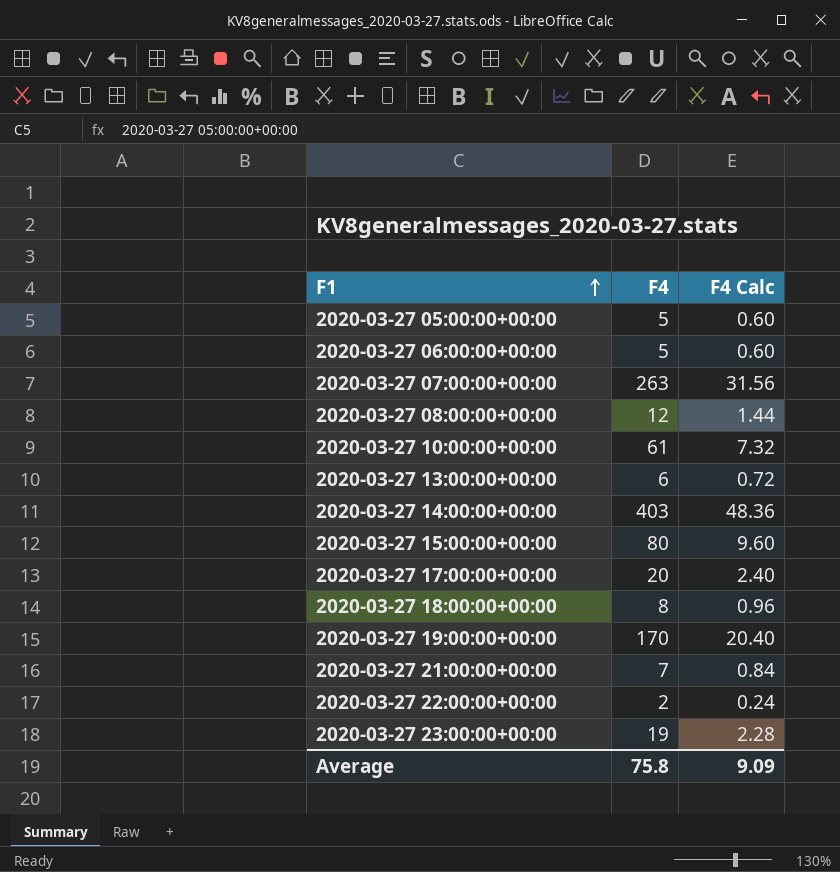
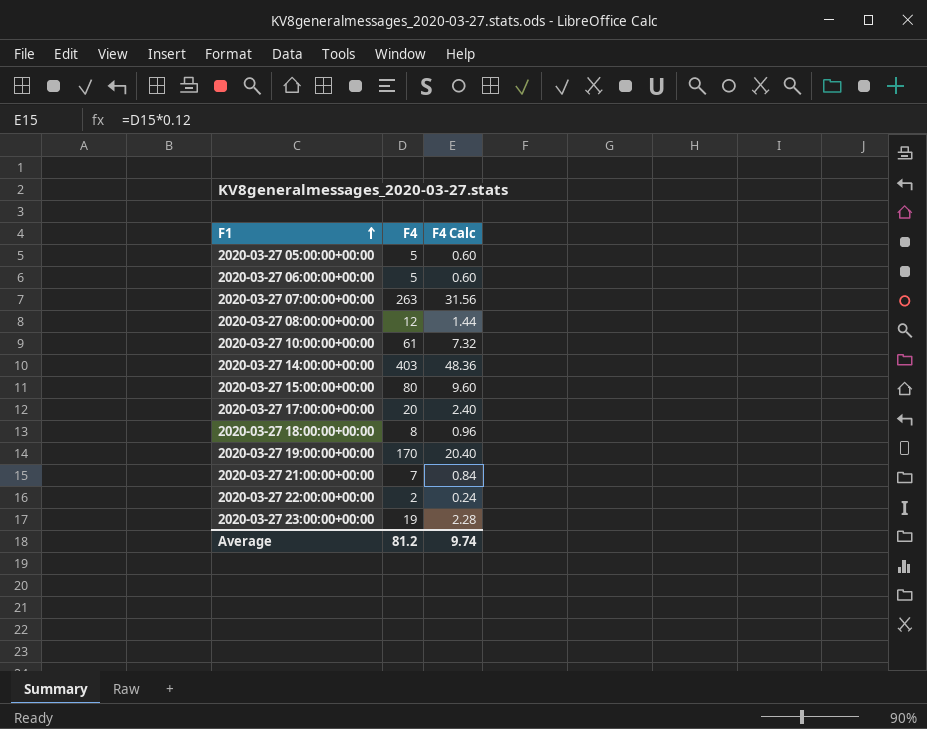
row 2020-03-27 13:00:00+00:00: 6 | 0.72 -> none
Average | F4: 75.8 -> 81.2
Average | F4 Calc: 9.09 -> 9.74

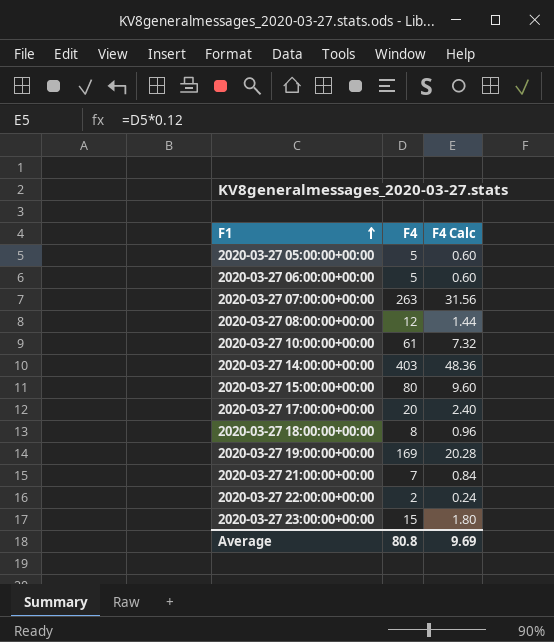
2020-03-27 19:00:00+00:00 | F4: 170 -> 169
2020-03-27 19:00:00+00:00 | F4 Calc: 20.40 -> 20.28
2020-03-27 23:00:00+00:00 | F4: 19 -> 15
2020-03-27 23:00:00+00:00 | F4 Calc: 2.28 -> 1.80
Average | F4: 81.2 -> 80.8
Average | F4 Calc: 9.74 -> 9.69

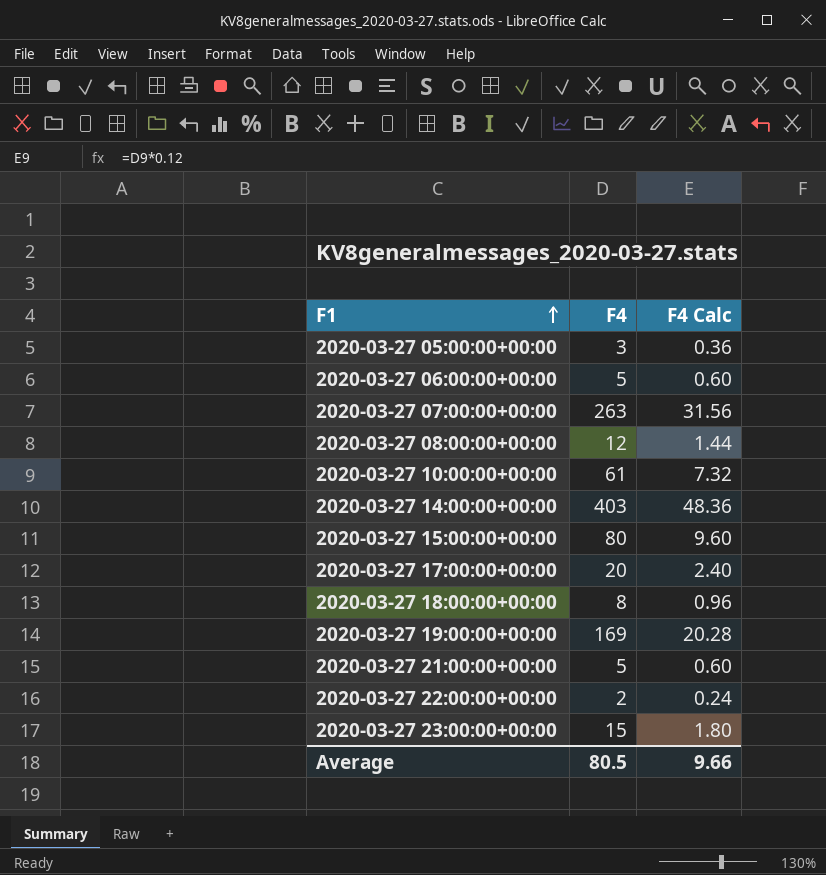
2020-03-27 05:00:00+00:00 | F4: 5 -> 3
2020-03-27 05:00:00+00:00 | F4 Calc: 0.60 -> 0.36
2020-03-27 21:00:00+00:00 | F4: 7 -> 5
2020-03-27 21:00:00+00:00 | F4 Calc: 0.84 -> 0.60
Average | F4: 80.8 -> 80.5
Average | F4 Calc: 9.69 -> 9.66

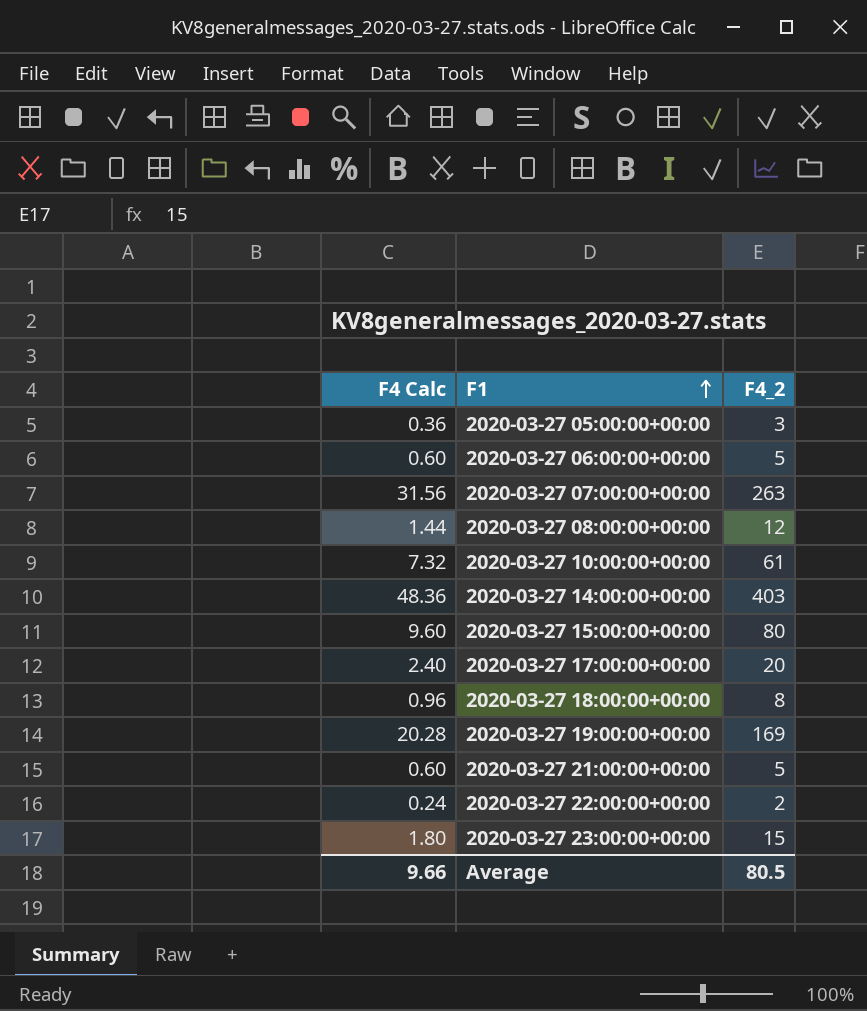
column F4 Calc | position: 3 -> 1
column name: F4 -> F4_2

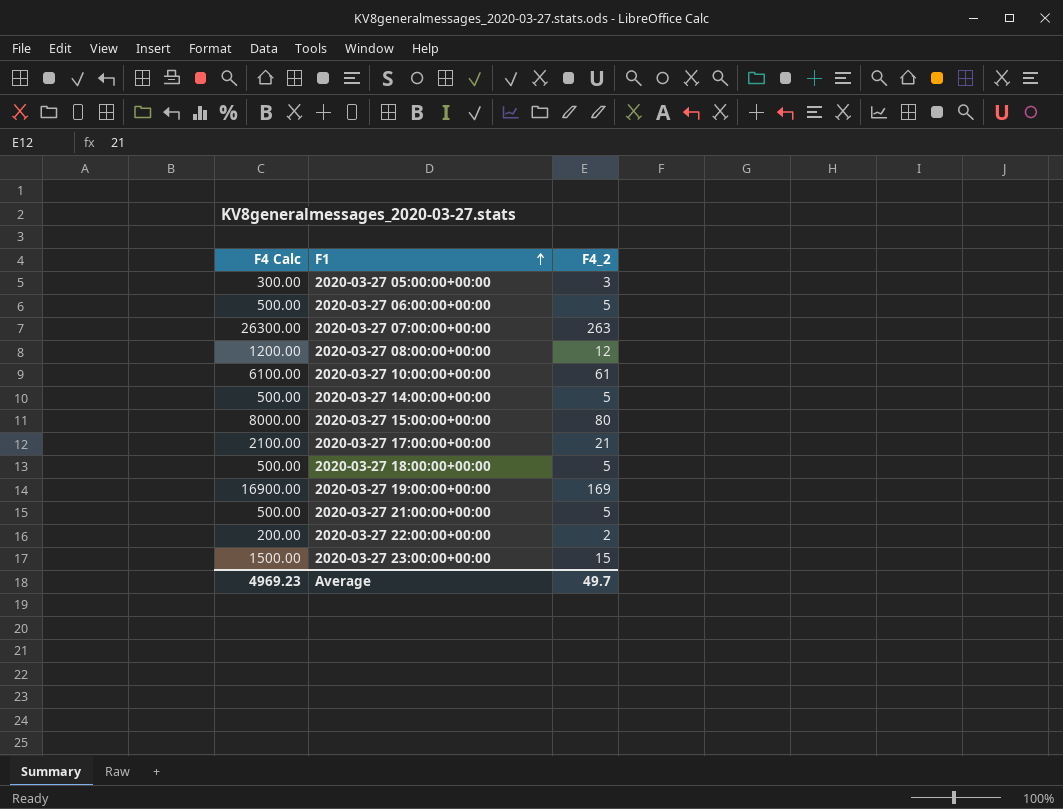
column F4 Calc | formula: [F4_2] * 0.12 -> [F4_2] * 100
2020-03-27 14:00:00+00:00 | F4_2: 403 -> 5
2020-03-27 17:00:00+00:00 | F4_2: 20 -> 21
2020-03-27 18:00:00+00:00 | F4_2: 8 -> 5
Average | F4 Calc: 9.66 -> 4969.23
Average | F4_2: 80.5 -> 49.7

